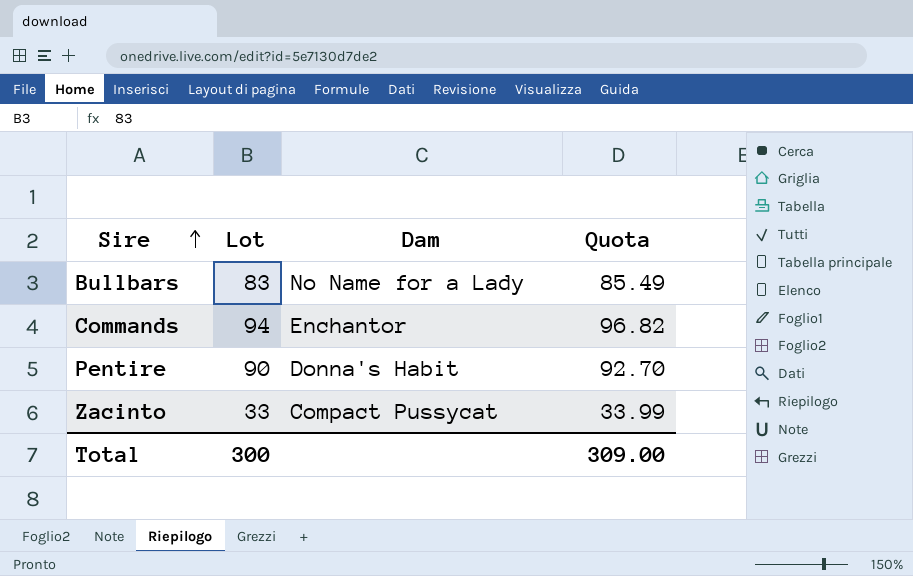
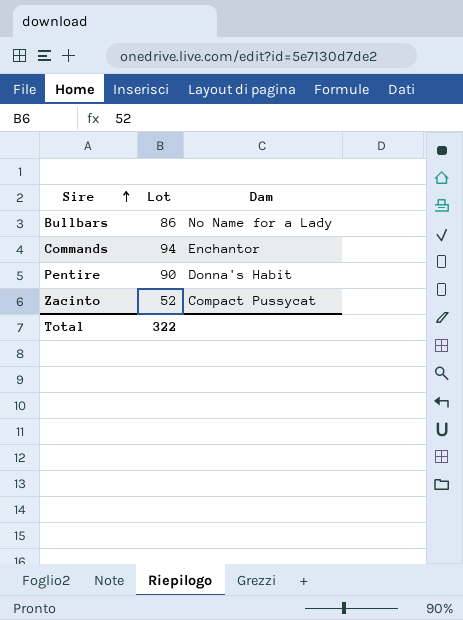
column Quota | formula: [Lot] * 1.03 -> none
Bullbars | Lot: 83 -> 86
Zacinto | Lot: 33 -> 52
Total | Lot: 300 -> 322

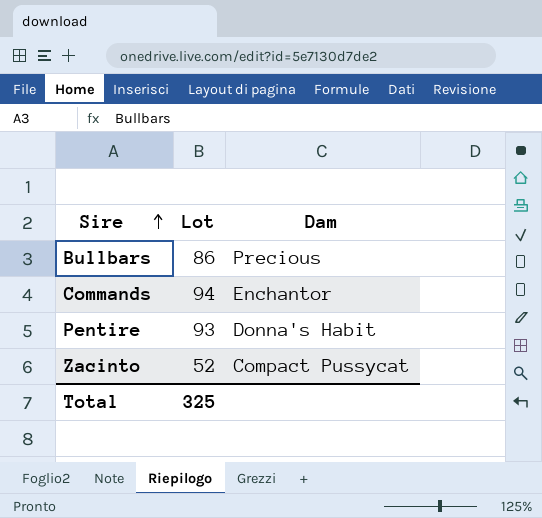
Bullbars | Dam: No Name for a Lady -> Precious
Pentire | Lot: 90 -> 93
Total | Lot: 322 -> 325

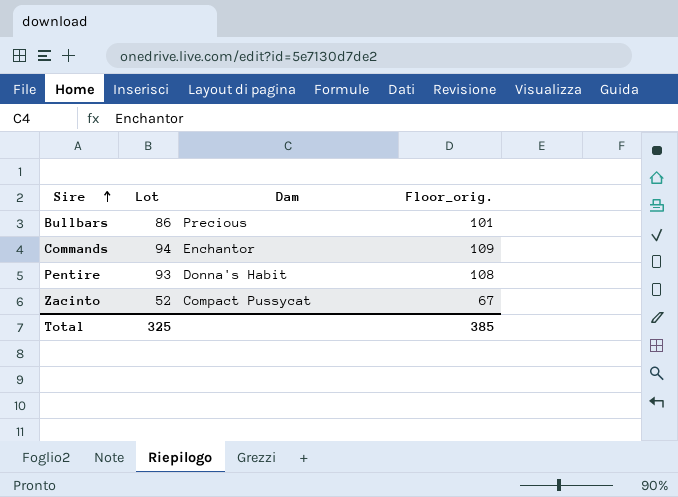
column Floor_orig. | formula: none -> [Lot] + 15

